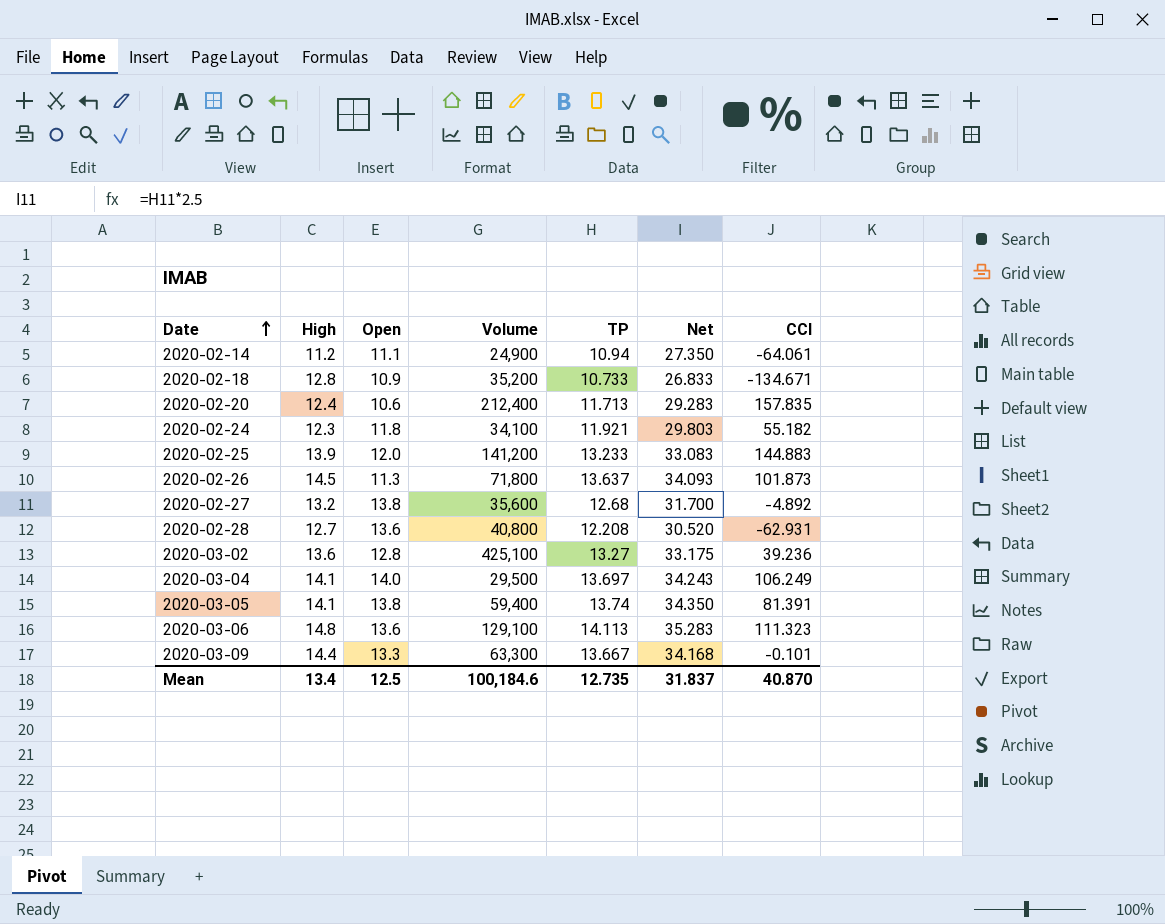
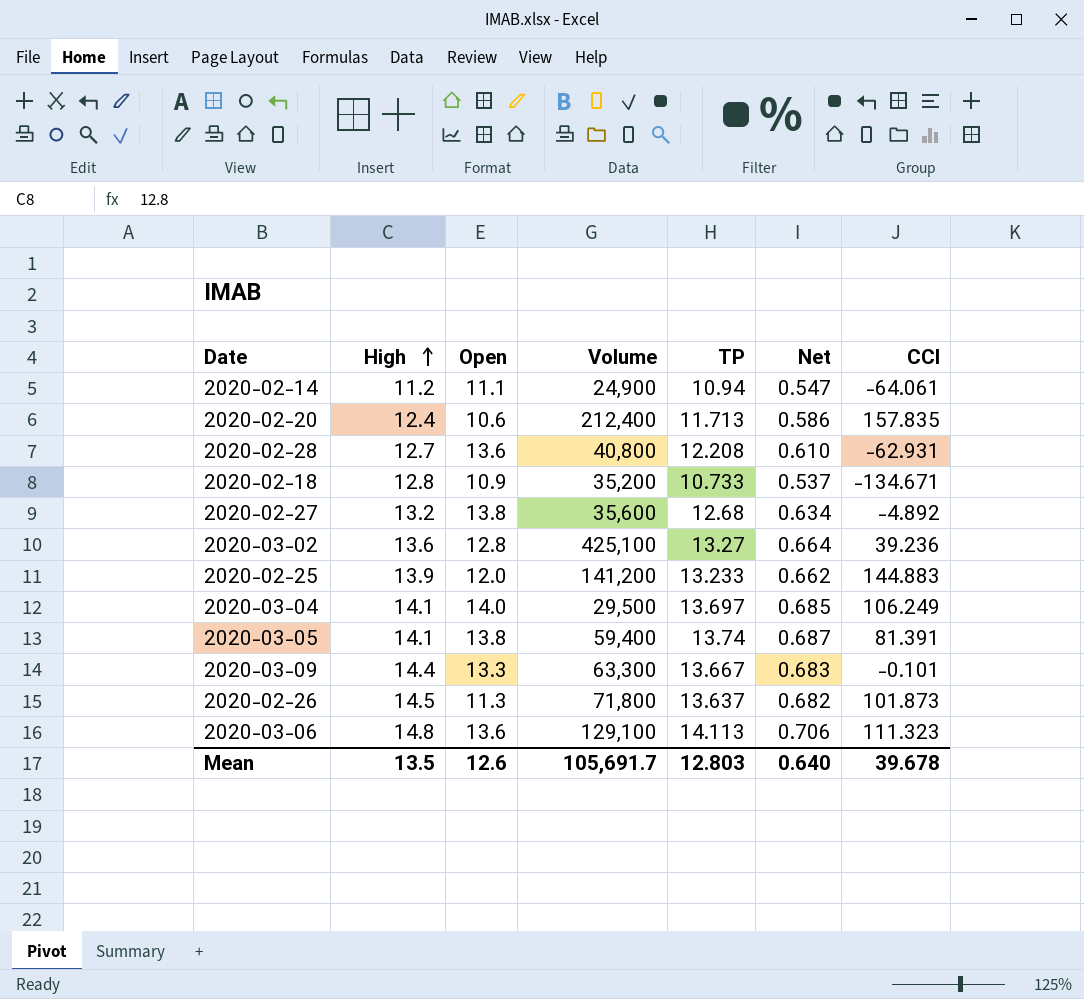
row order: Date ascending -> High ascending
column Net | formula: [TP] * 2.5 -> [TP] * 0.05
row 2020-02-24: 12.3 | 11.8 | 34,100 | 11.921 | 29.803 | 55.182 -> none
Mean | High: 13.4 -> 13.5
Mean | Open: 12.5 -> 12.6
Mean | Volume: 100,184.6 -> 105,691.7
Mean | TP: 12.735 -> 12.803
Mean | Net: 31.837 -> 0.640
Mean | CCI: 40.870 -> 39.678

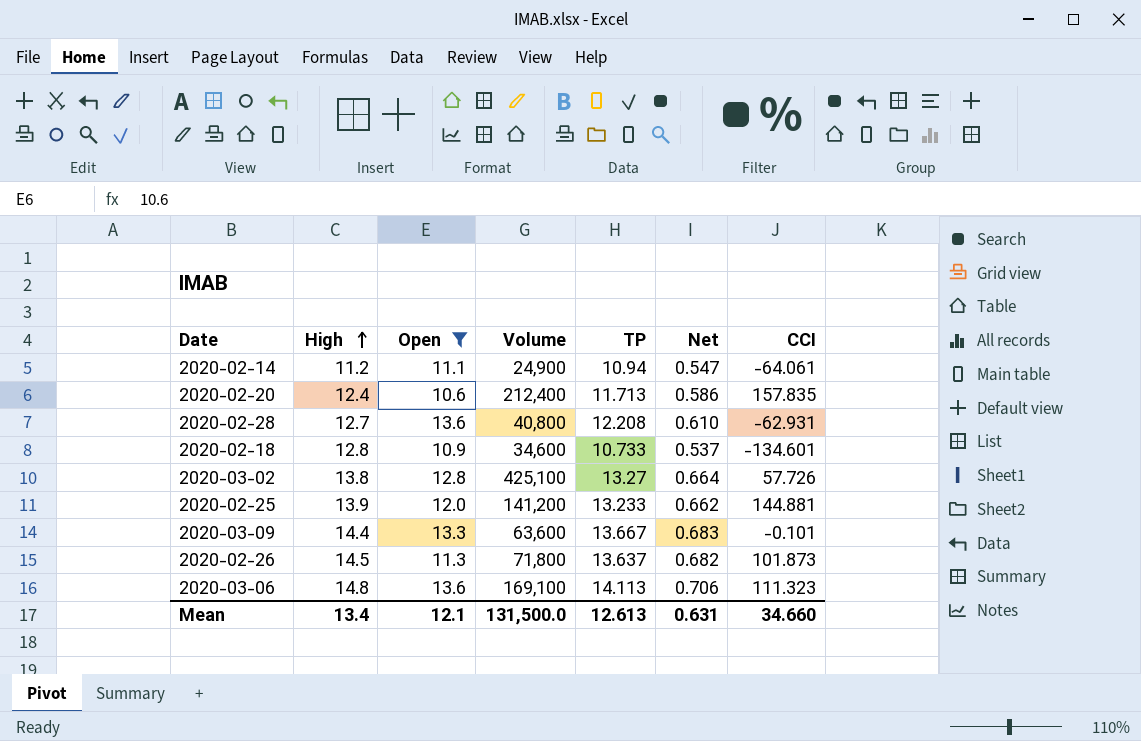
filter: none -> Open <= 13.6
2020-02-18 | Volume: 35,200 -> 34,600
2020-02-18 | CCI: -134.671 -> -134.601
2020-03-02 | High: 13.6 -> 13.8
2020-03-02 | CCI: 39.236 -> 57.726
2020-02-25 | CCI: 144.883 -> 144.881
2020-03-09 | Volume: 63,300 -> 63,600
2020-03-06 | Volume: 129,100 -> 169,100
Mean | High: 13.5 -> 13.4
Mean | Open: 12.6 -> 12.1
Mean | Volume: 105,691.7 -> 131,500.0
Mean | TP: 12.803 -> 12.613
Mean | Net: 0.640 -> 0.631
Mean | CCI: 39.678 -> 34.660

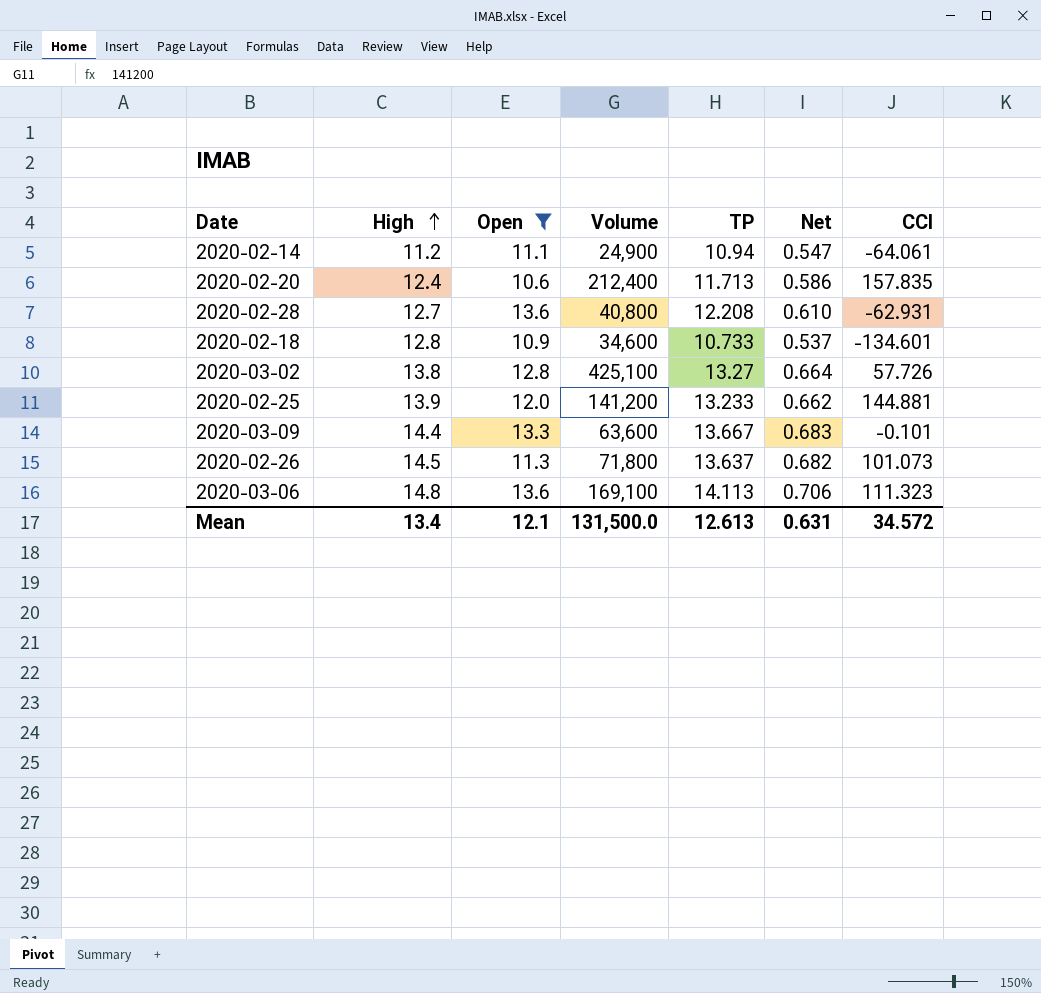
2020-02-26 | CCI: 101.873 -> 101.073
Mean | CCI: 34.660 -> 34.572

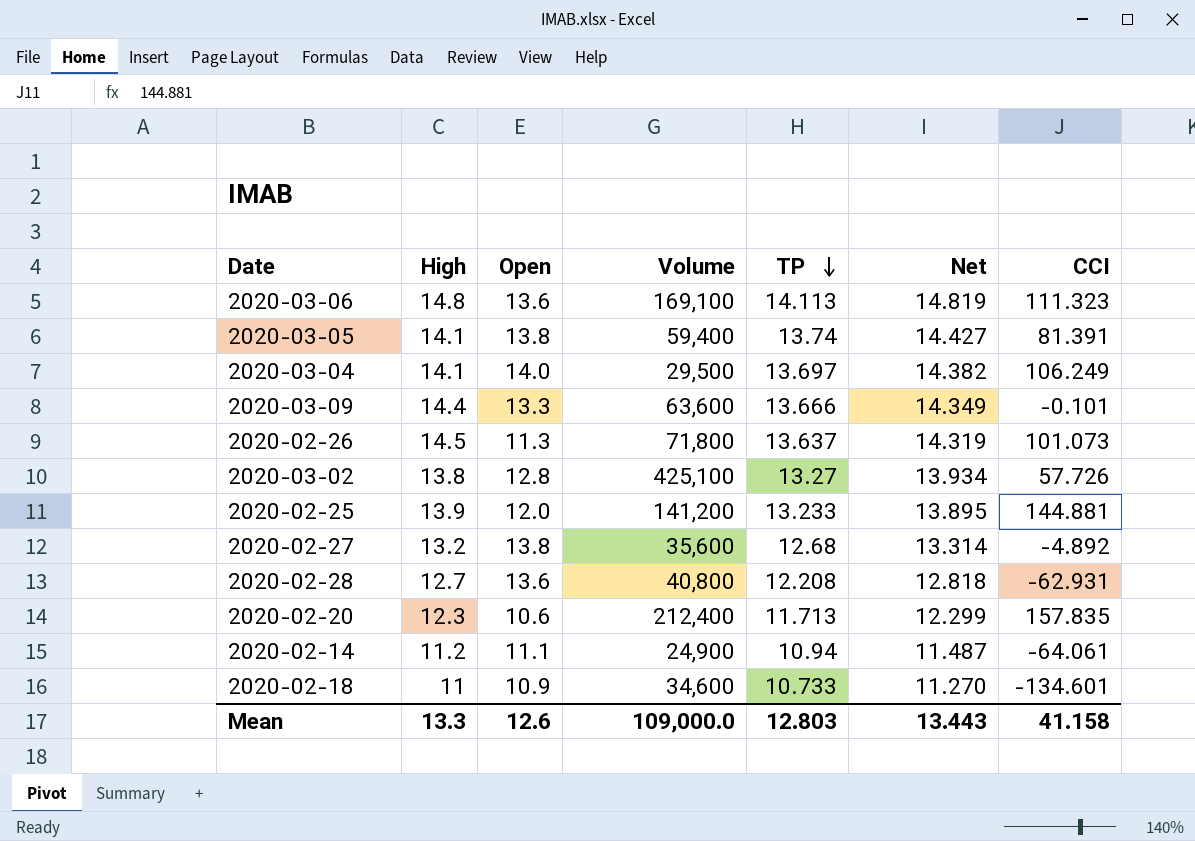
filter: Open <= 13.6 -> none
row order: High ascending -> TP descending
column Net | formula: [TP] * 0.05 -> [TP] * 1.05
2020-03-09 | TP: 13.667 -> 13.666
2020-02-20 | High: 12.4 -> 12.3
2020-02-18 | High: 12.8 -> 11
Mean | High: 13.4 -> 13.3
Mean | Open: 12.1 -> 12.6
Mean | Volume: 131,500.0 -> 109,000.0
Mean | TP: 12.613 -> 12.803
Mean | Net: 0.631 -> 13.443
Mean | CCI: 34.572 -> 41.158

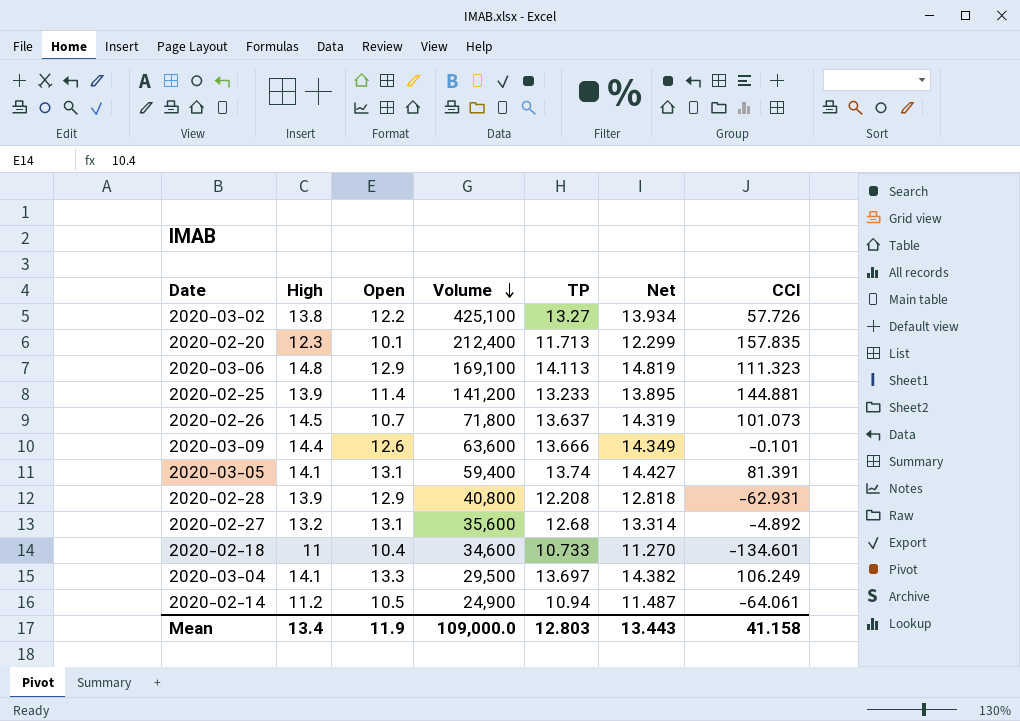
row order: TP descending -> Volume descending
2020-03-02 | Open: 12.8 -> 12.2
2020-02-20 | Open: 10.6 -> 10.1
2020-03-06 | Open: 13.6 -> 12.9
2020-02-25 | Open: 12.0 -> 11.4
2020-02-26 | Open: 11.3 -> 10.7
2020-03-09 | Open: 13.3 -> 12.6
2020-03-05 | Open: 13.8 -> 13.1
2020-02-28 | High: 12.7 -> 13.9
2020-02-28 | Open: 13.6 -> 12.9
2020-02-27 | Open: 13.8 -> 13.1
2020-02-18 | Open: 10.9 -> 10.4
2020-03-04 | Open: 14.0 -> 13.3
2020-02-14 | Open: 11.1 -> 10.5
Mean | High: 13.3 -> 13.4
Mean | Open: 12.6 -> 11.9

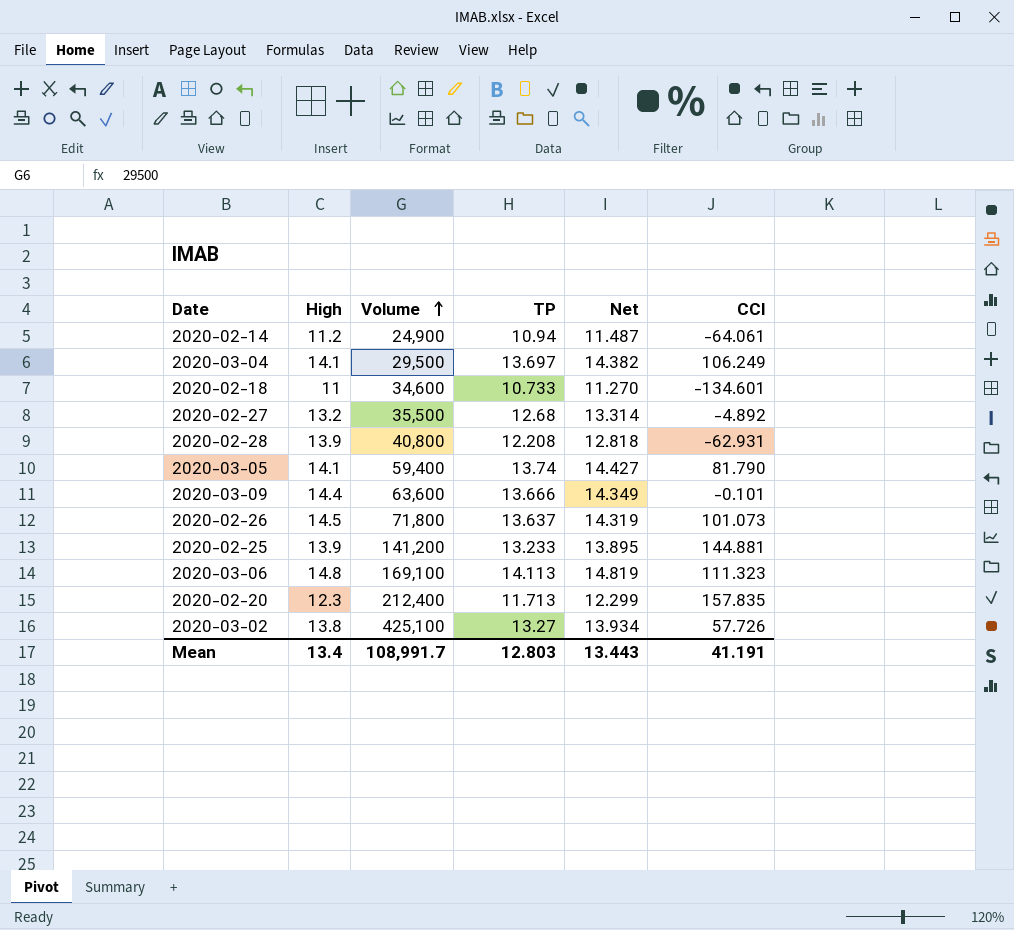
row order: Volume descending -> Volume ascending
column Open | position: 3 -> none
2020-02-27 | Volume: 35,600 -> 35,500
2020-03-05 | CCI: 81.391 -> 81.790
Mean | Volume: 109,000.0 -> 108,991.7
Mean | CCI: 41.158 -> 41.191

